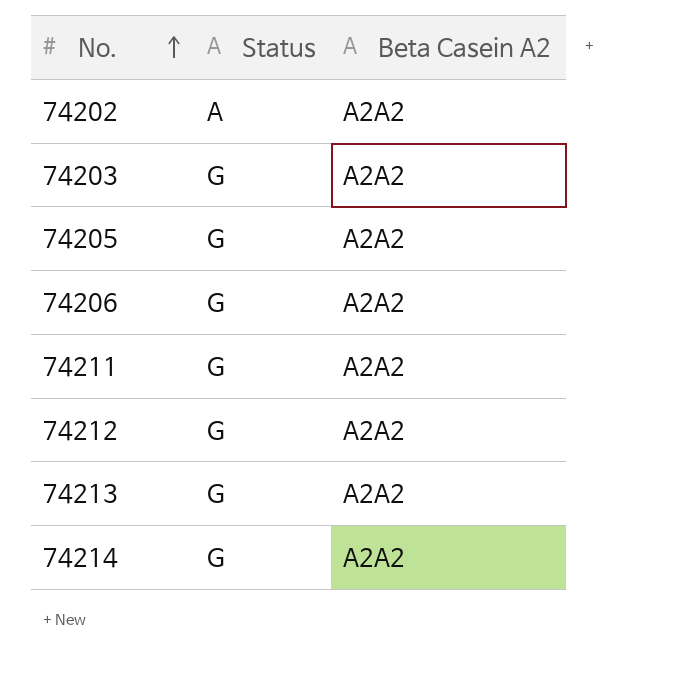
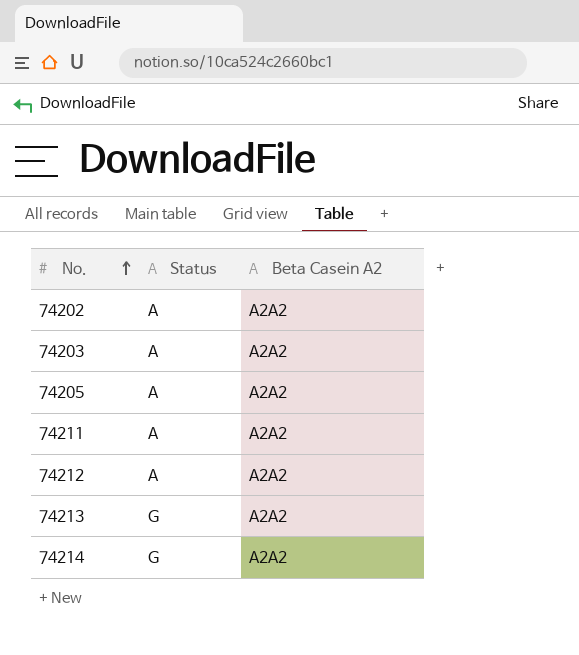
row 74206: G | A2A2 -> none
74203 | Status: G -> A
74205 | Status: G -> A
74211 | Status: G -> A
74212 | Status: G -> A

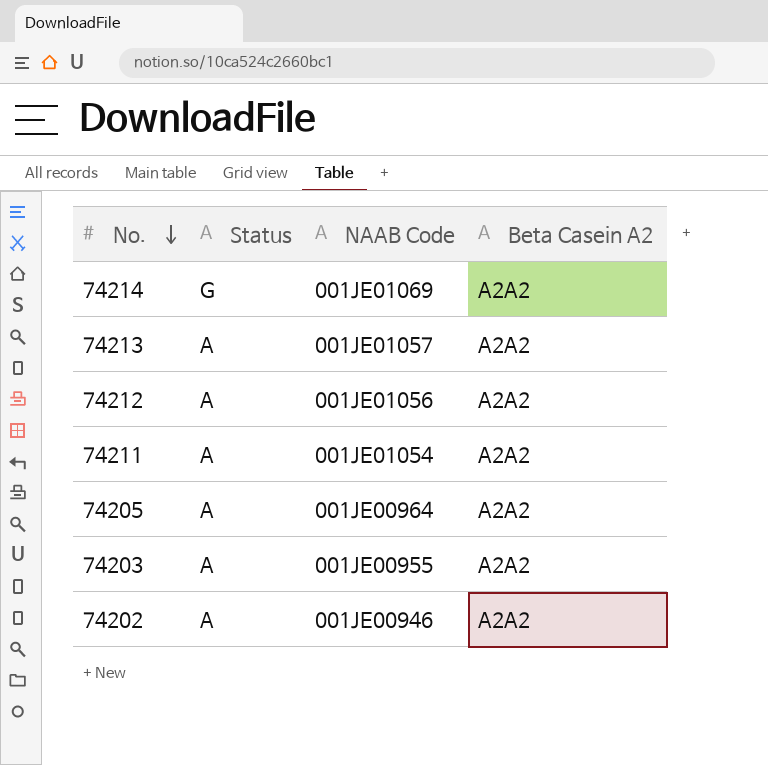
row order: No. ascending -> No. descending
column NAAB Code | position: none -> 3
74213 | Status: G -> A

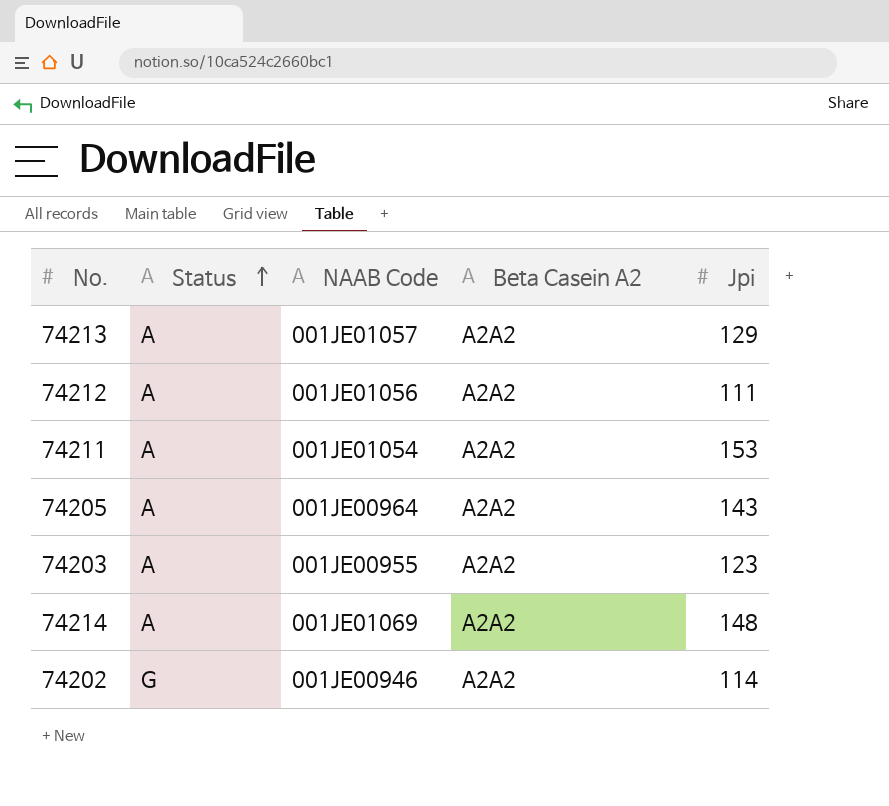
row order: No. descending -> Status ascending
column Jpi | position: none -> 5
74214 | Status: G -> A
74202 | Status: A -> G

